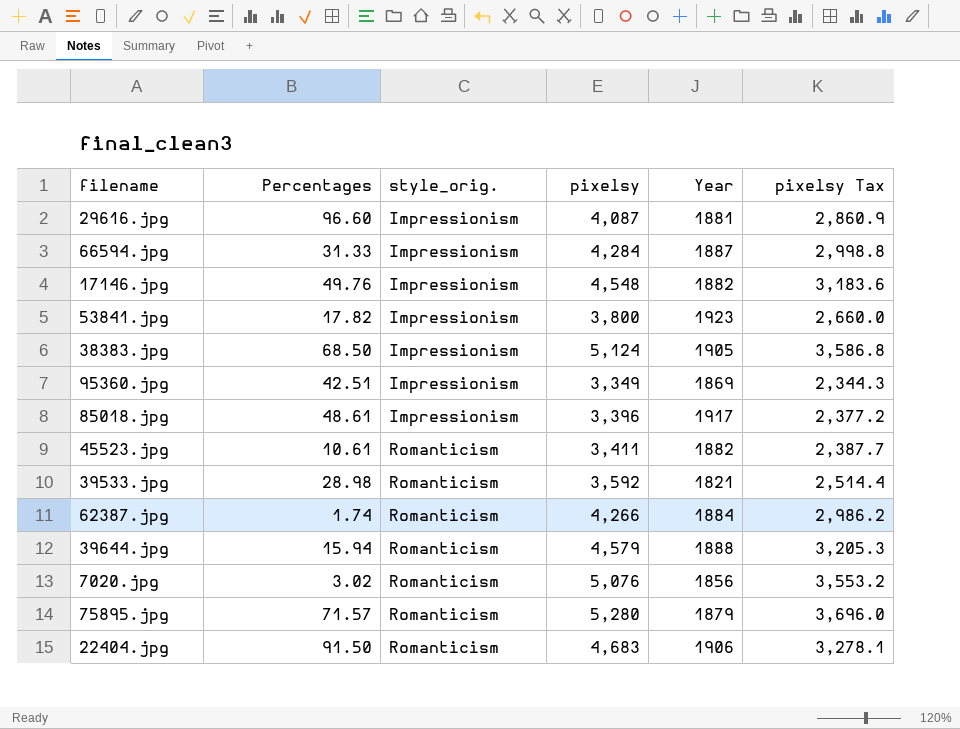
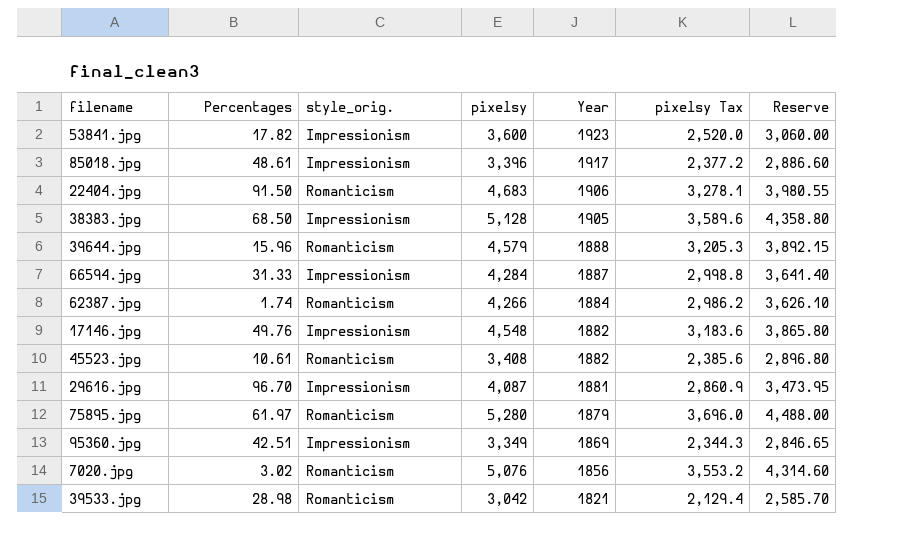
row order: style_orig. ascending -> Year descending
column Reserve | formula: none -> [pixelsy] * 0.85
53841.jpg | pixelsy: 3,800 -> 3,600
53841.jpg | pixelsy Tax: 2,660.0 -> 2,520.0
38383.jpg | pixelsy: 5,124 -> 5,128
38383.jpg | pixelsy Tax: 3,586.8 -> 3,589.6
39644.jpg | Percentages: 15.94 -> 15.96
45523.jpg | pixelsy: 3,411 -> 3,408
45523.jpg | pixelsy Tax: 2,387.7 -> 2,385.6
29616.jpg | Percentages: 96.60 -> 96.70
75895.jpg | Percentages: 71.57 -> 61.97
39533.jpg | pixelsy: 3,592 -> 3,042
39533.jpg | pixelsy Tax: 2,514.4 -> 2,129.4

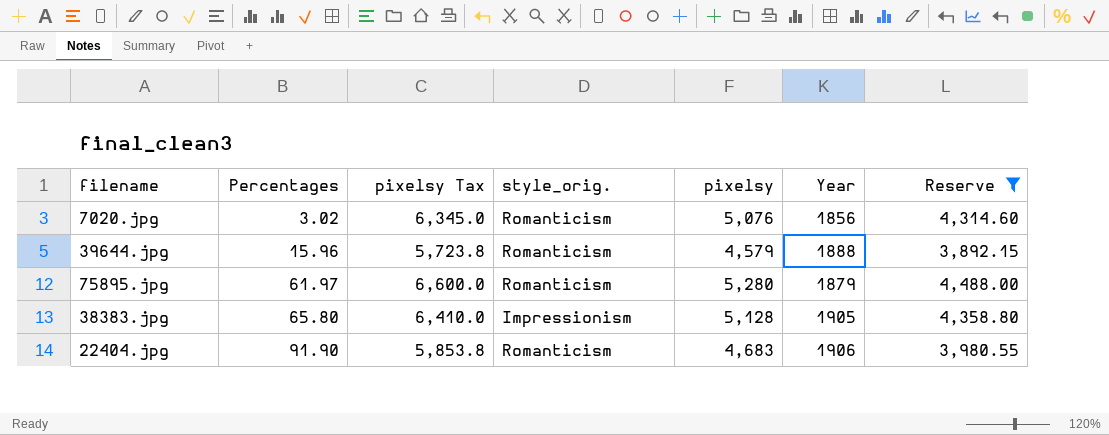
filter: none -> Reserve >= 3,892.15
row order: Year descending -> Percentages ascending
column pixelsy Tax | formula: [pixelsy] * 0.7 -> [pixelsy] * 1.25
column pixelsy Tax | position: 6 -> 3
38383.jpg | Percentages: 68.50 -> 65.80
22404.jpg | Percentages: 91.50 -> 91.90

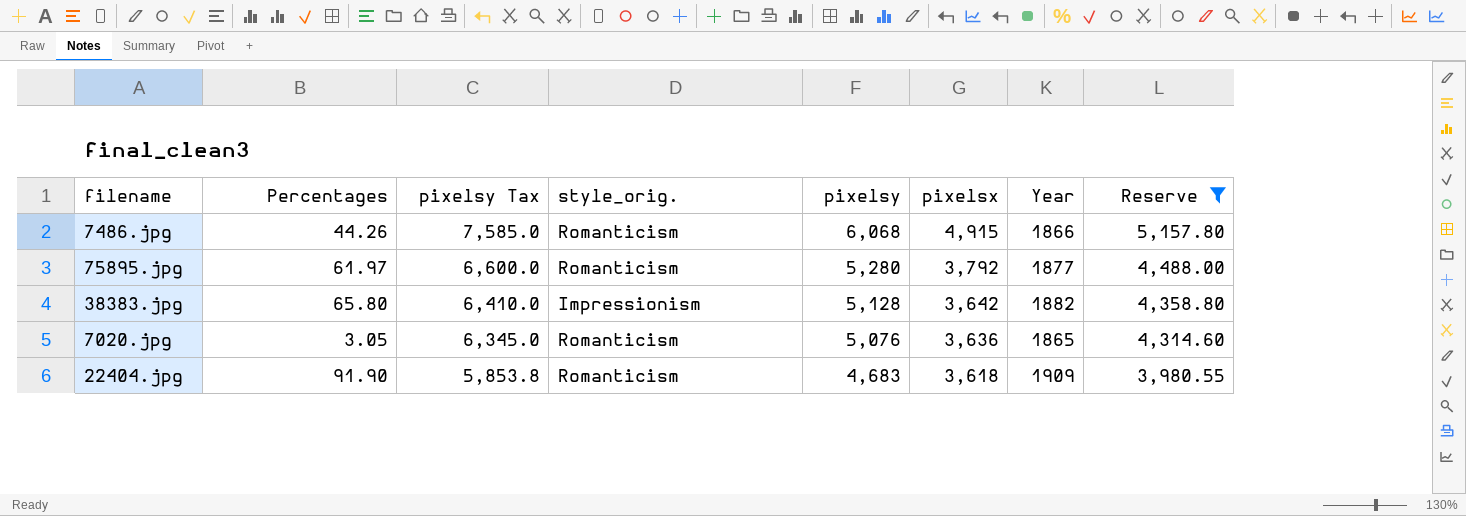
row order: Percentages ascending -> pixelsy Tax descending
column pixelsx | position: none -> 6
row 39644.jpg: 15.96 | 5,723.8 | Romanticism | 4,579 | 1888 | 3,892.15 -> none
row 7486.jpg: none -> 44.26 | 7,585.0 | Romanticism | 6,068 | 4,915 | 1866 | 5,157.80
75895.jpg | Year: 1879 -> 1877
38383.jpg | Year: 1905 -> 1882
7020.jpg | Percentages: 3.02 -> 3.05
7020.jpg | Year: 1856 -> 1865
22404.jpg | Year: 1906 -> 1909

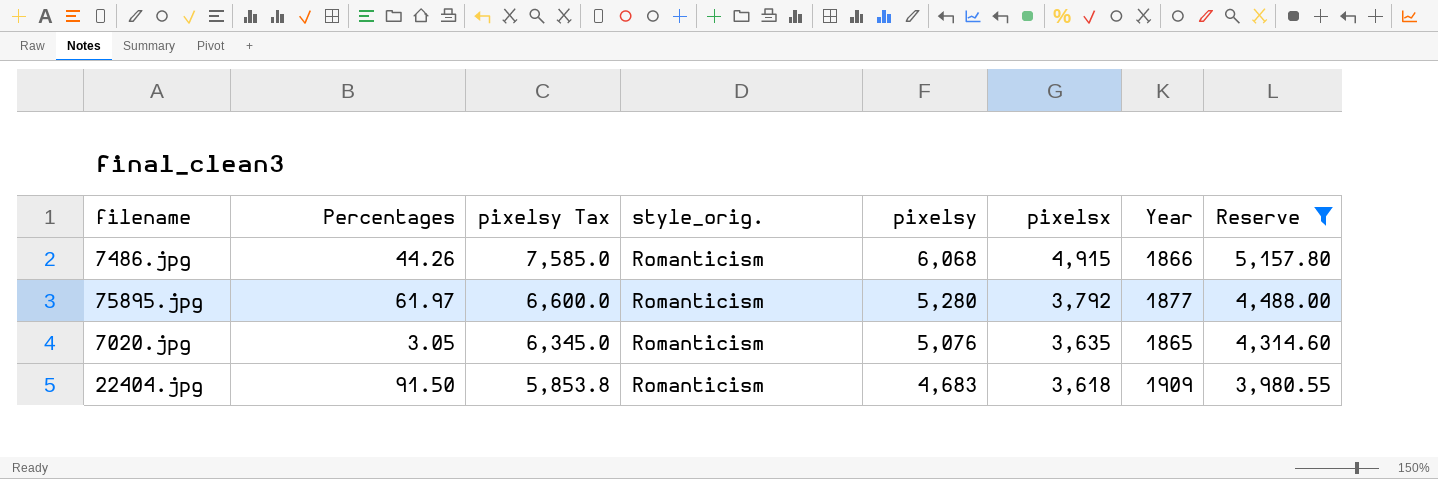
row 38383.jpg: 65.80 | 6,410.0 | Impressionism | 5,128 | 3,642 | 1882 | 4,358.80 -> none
7020.jpg | pixelsx: 3,636 -> 3,635
22404.jpg | Percentages: 91.90 -> 91.50

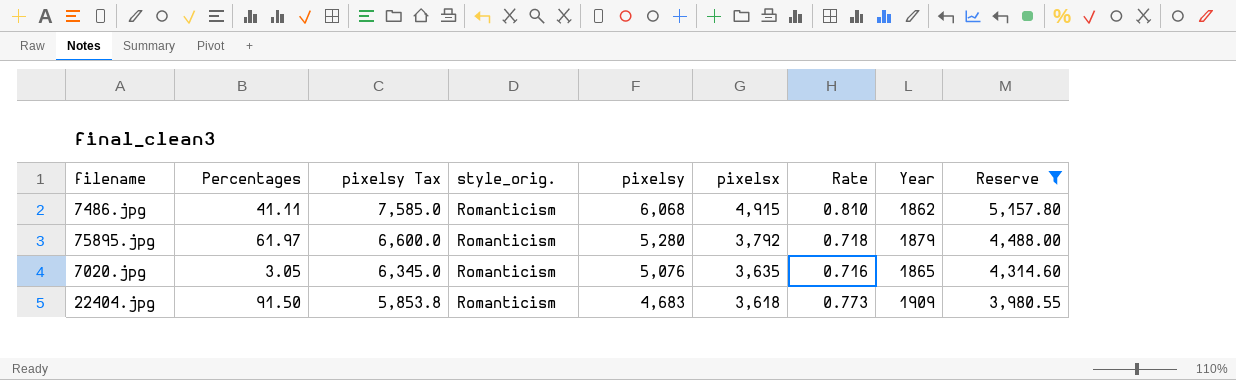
column Rate | formula: none -> [pixelsx] / [pixelsy]
7486.jpg | Percentages: 44.26 -> 41.11
7486.jpg | Year: 1866 -> 1862
75895.jpg | Year: 1877 -> 1879

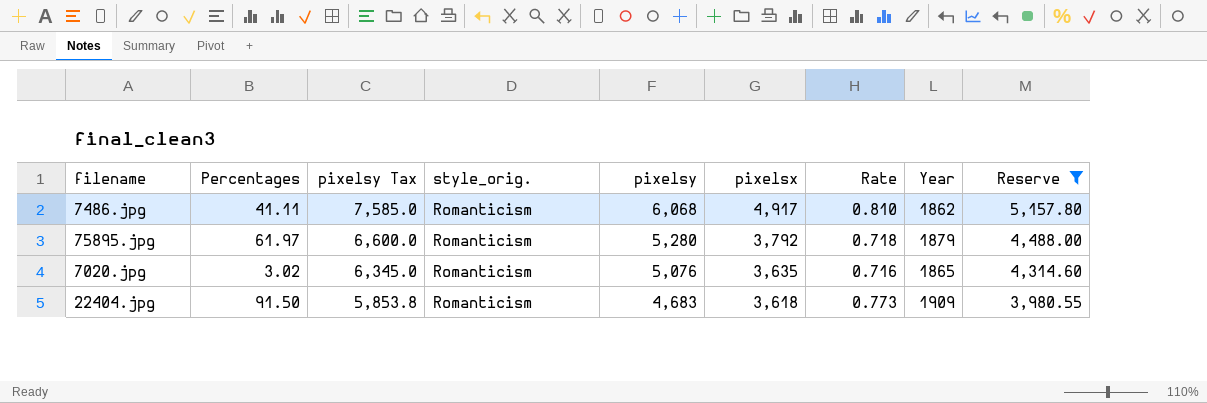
7486.jpg | pixelsx: 4,915 -> 4,917
7020.jpg | Percentages: 3.05 -> 3.02

